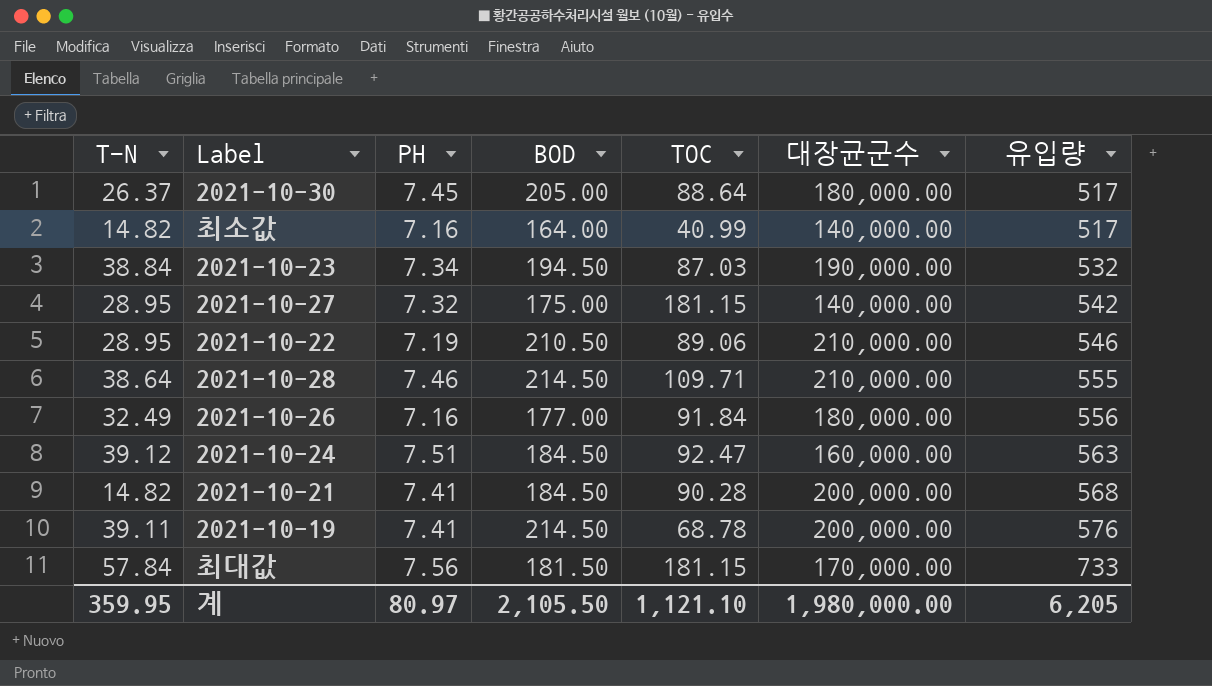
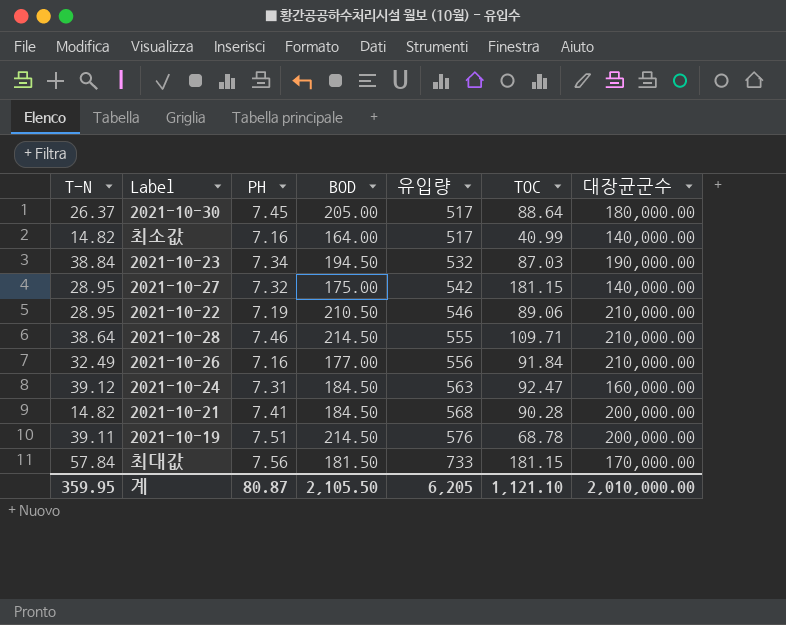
column 유입량 | position: 7 -> 5
2021-10-26 | 대장균군수: 180,000.00 -> 210,000.00
2021-10-24 | PH: 7.51 -> 7.31
2021-10-19 | PH: 7.41 -> 7.51
계 | PH: 80.97 -> 80.87
계 | 대장균군수: 1,980,000.00 -> 2,010,000.00

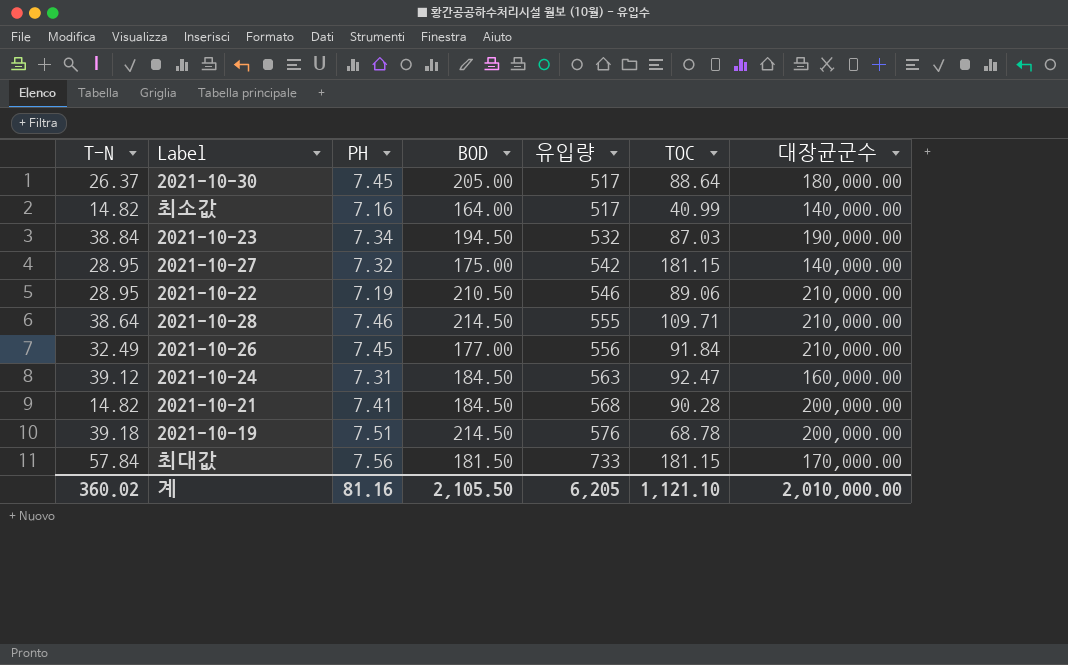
2021-10-26 | PH: 7.16 -> 7.45
2021-10-19 | T-N: 39.11 -> 39.18
계 | T-N: 359.95 -> 360.02
계 | PH: 80.87 -> 81.16

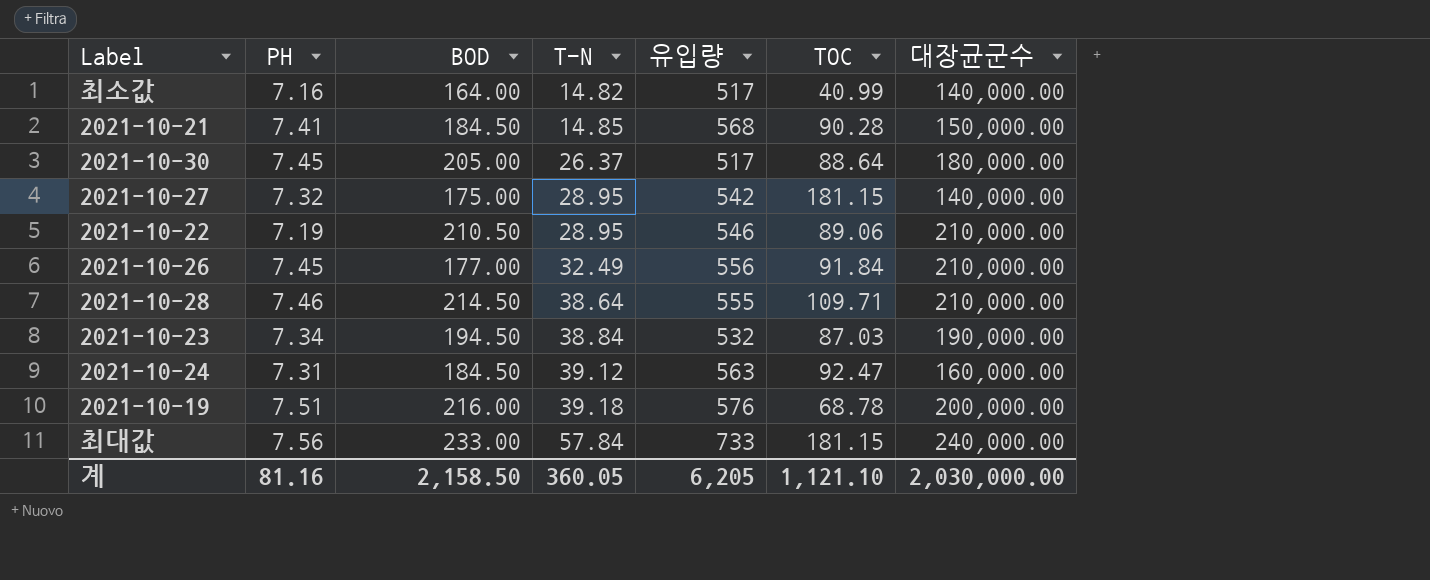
row order: 유입량 ascending -> T-N ascending
column T-N | position: 1 -> 4
2021-10-21 | T-N: 14.82 -> 14.85
2021-10-21 | 대장균군수: 200,000.00 -> 150,000.00
2021-10-19 | BOD: 214.50 -> 216.00
최대값 | BOD: 181.50 -> 233.00
최대값 | 대장균군수: 170,000.00 -> 240,000.00
계 | BOD: 2,105.50 -> 2,158.50
계 | T-N: 360.02 -> 360.05
계 | 대장균군수: 2,010,000.00 -> 2,030,000.00

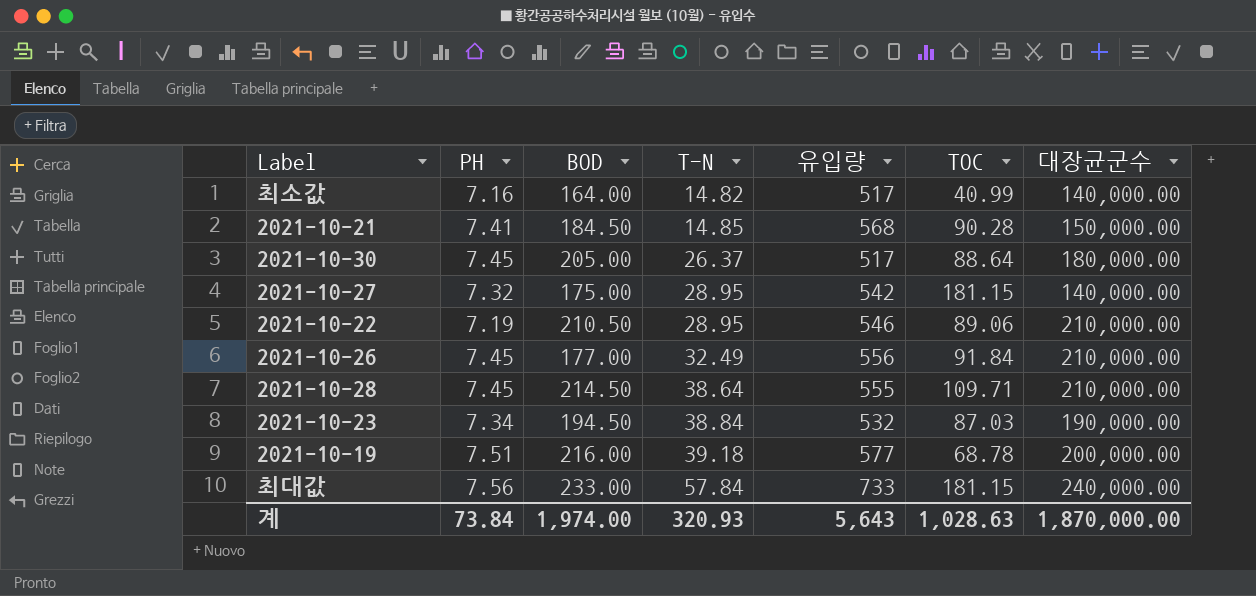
row 2021-10-24: 7.31 | 184.50 | 39.12 | 563 | 92.47 | 160,000.00 -> none
2021-10-28 | PH: 7.46 -> 7.45
2021-10-19 | 유입량: 576 -> 577
계 | PH: 81.16 -> 73.84
계 | BOD: 2,158.50 -> 1,974.00
계 | T-N: 360.05 -> 320.93
계 | 유입량: 6,205 -> 5,643
계 | TOC: 1,121.10 -> 1,028.63
계 | 대장균군수: 2,030,000.00 -> 1,870,000.00

